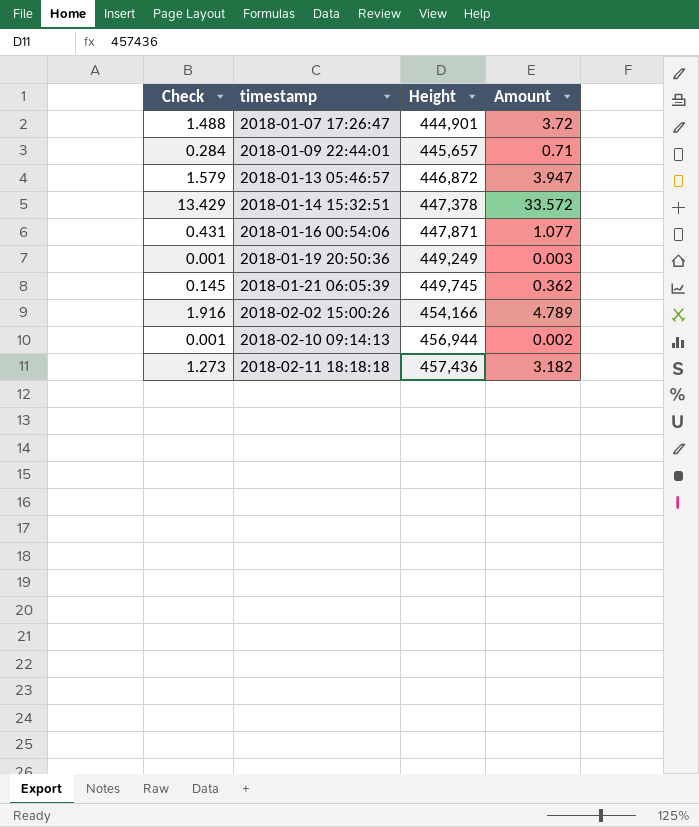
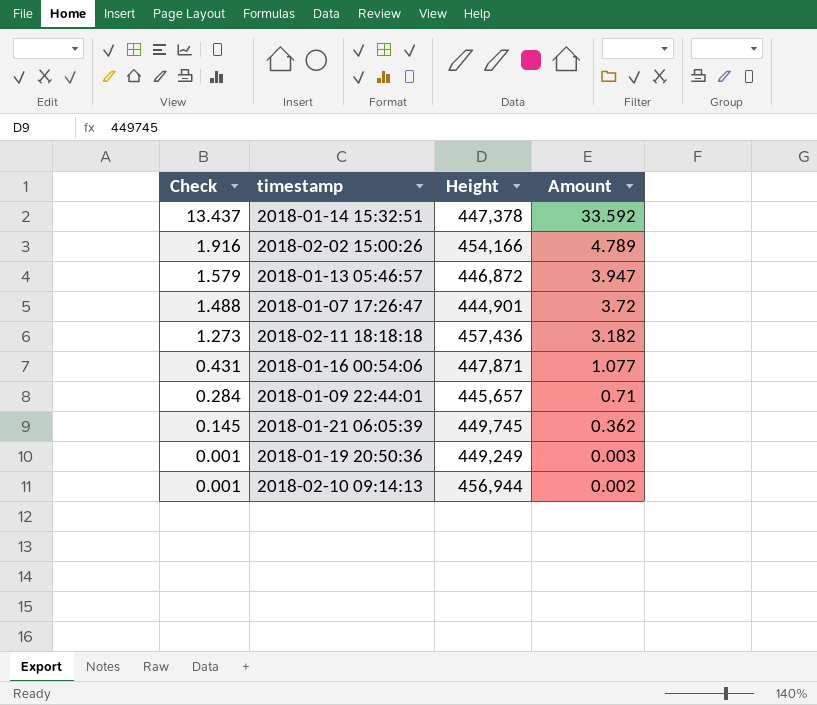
row order: timestamp ascending -> Check descending
2018-01-14 15:32:51 | Check: 13.429 -> 13.437
2018-01-14 15:32:51 | Amount: 33.572 -> 33.592

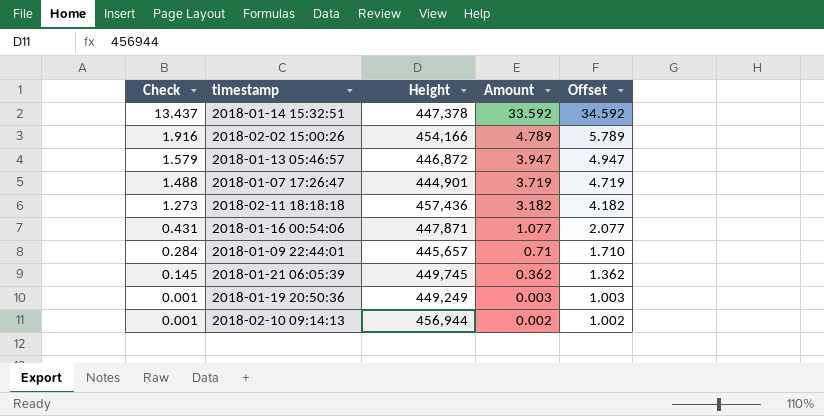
column Offset | formula: none -> [Amount] + 1
2018-01-07 17:26:47 | Amount: 3.72 -> 3.719

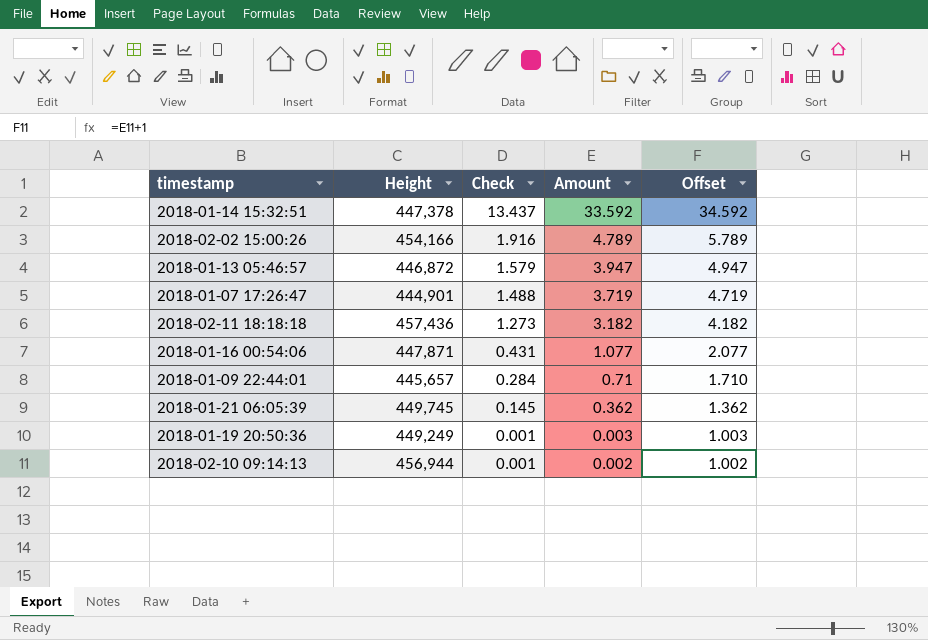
column Check | position: 1 -> 3

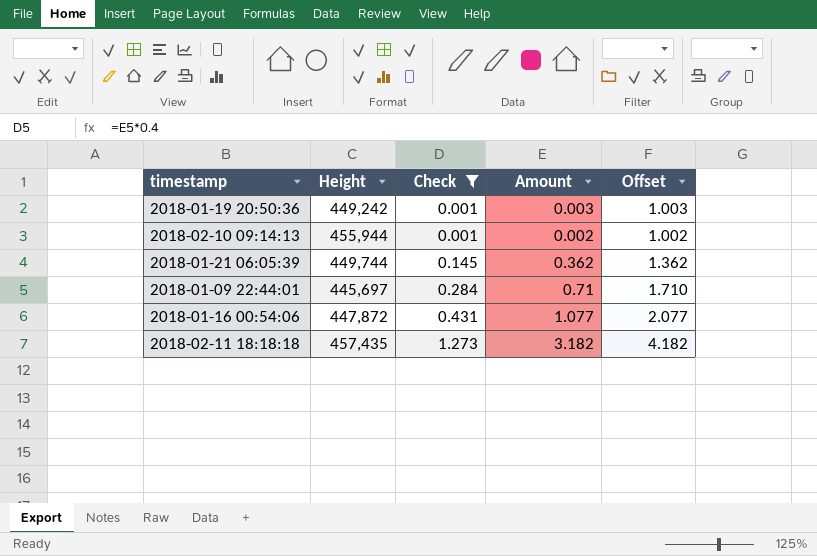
filter: none -> Check <= 1.273
row order: Check descending -> Check ascending
2018-01-19 20:50:36 | Height: 449,249 -> 449,242
2018-02-10 09:14:13 | Height: 456,944 -> 455,944
2018-01-21 06:05:39 | Height: 449,745 -> 449,744
2018-01-09 22:44:01 | Height: 445,657 -> 445,697
2018-01-16 00:54:06 | Height: 447,871 -> 447,872
2018-02-11 18:18:18 | Height: 457,436 -> 457,435

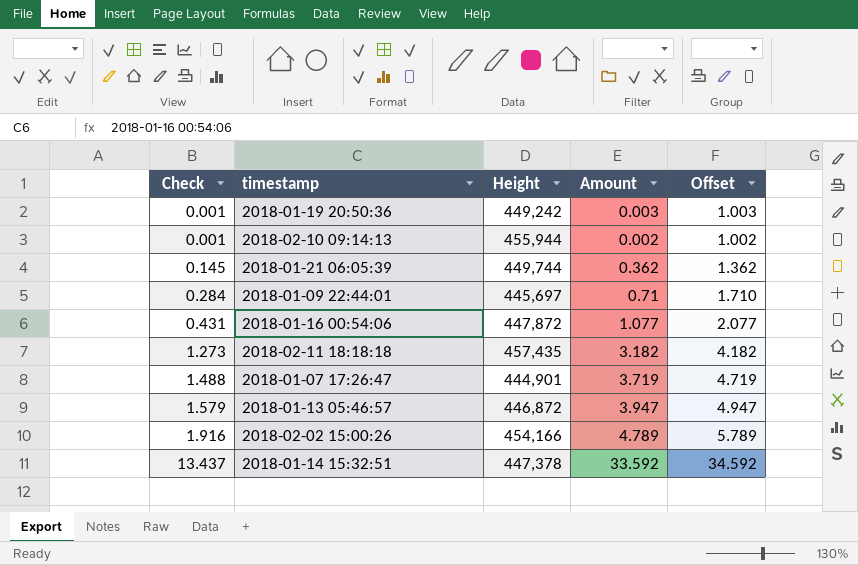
filter: Check <= 1.273 -> none
column Check | position: 3 -> 1

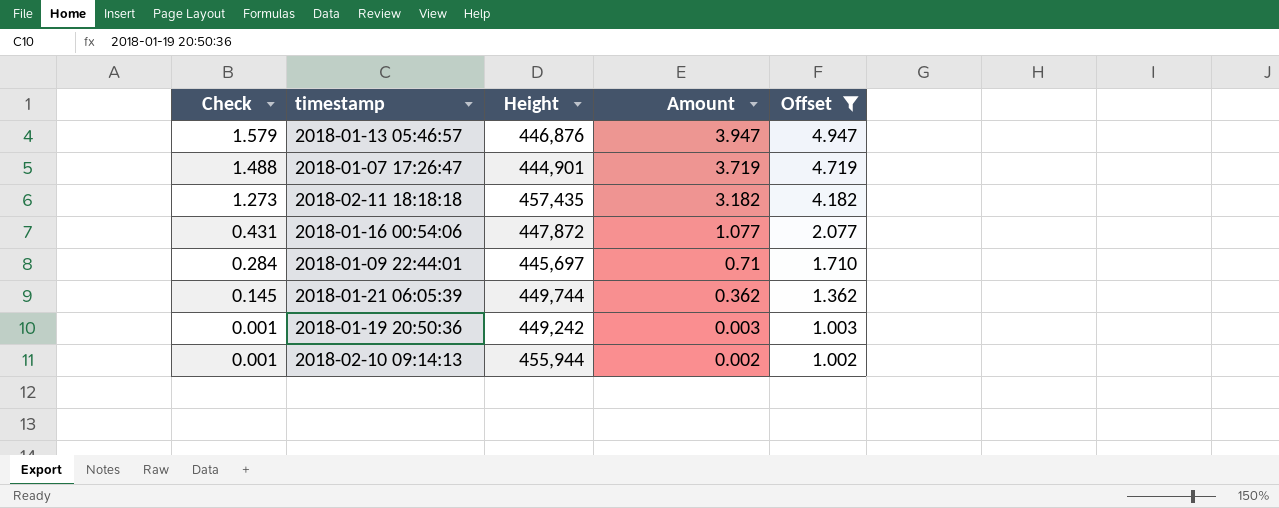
filter: none -> Offset <= 4.947
row order: Check ascending -> Check descending
2018-01-13 05:46:57 | Height: 446,872 -> 446,876

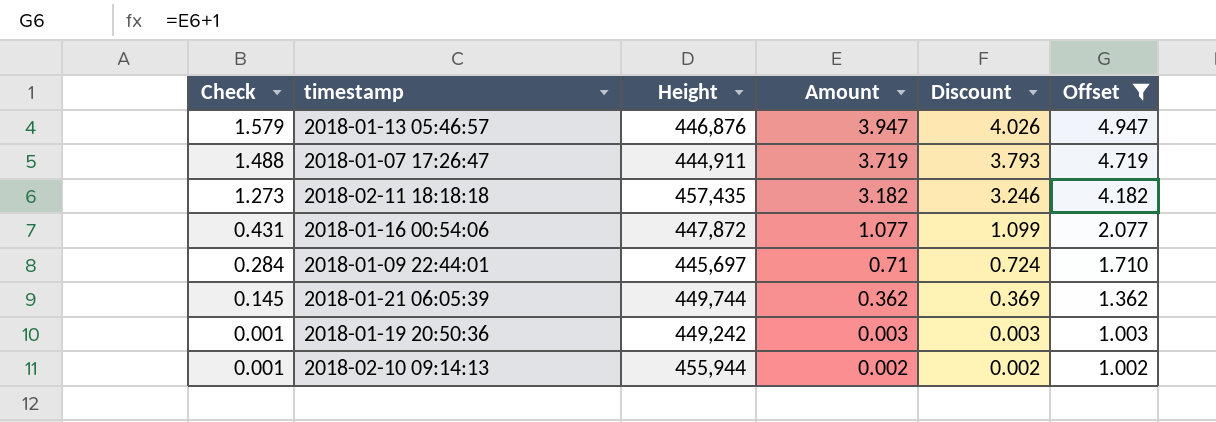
column Discount | formula: none -> [Amount] * 1.02
2018-01-07 17:26:47 | Height: 444,901 -> 444,911

